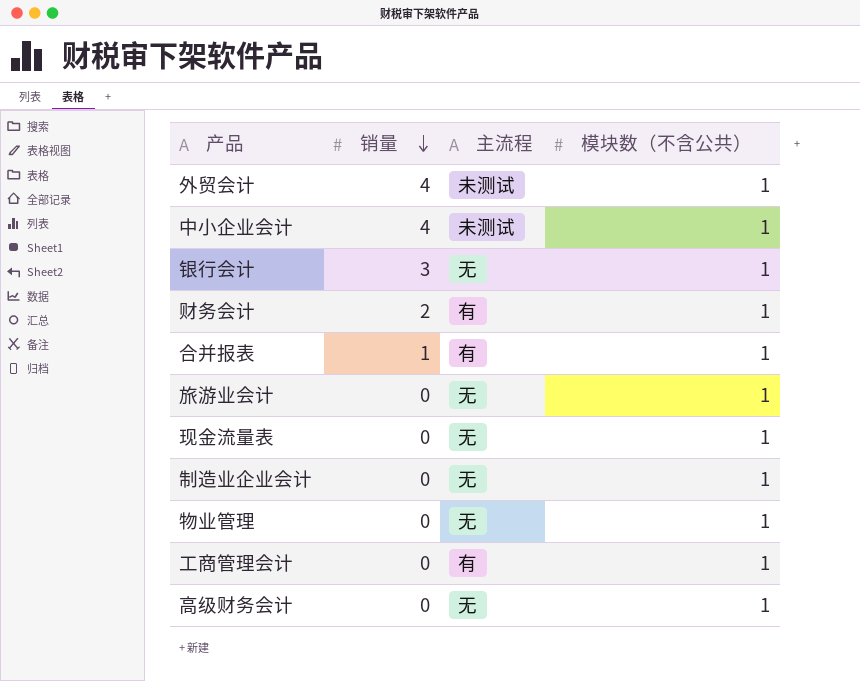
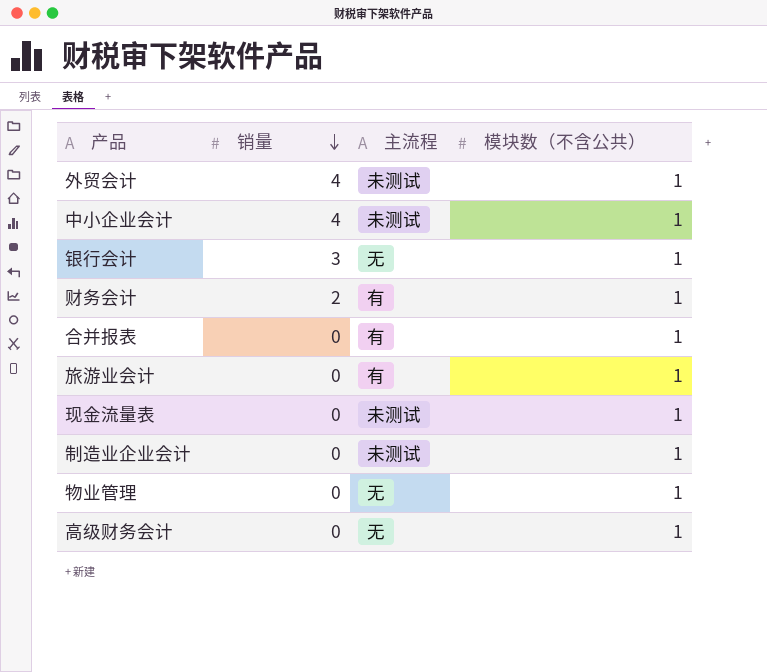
row 工商管理会计: 0 | 有 | 1 -> none
合并报表 | 销量: 1 -> 0
旅游业会计 | 主流程: 无 -> 有
现金流量表 | 主流程: 无 -> 未测试
制造业企业会计 | 主流程: 无 -> 未测试

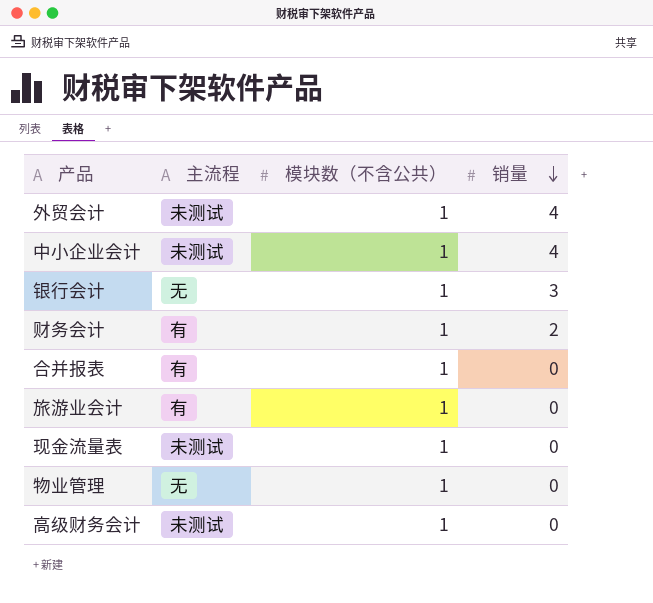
column 销量 | position: 2 -> 4
row 制造业企业会计: 0 | 未测试 | 1 -> none
高级财务会计 | 主流程: 无 -> 未测试

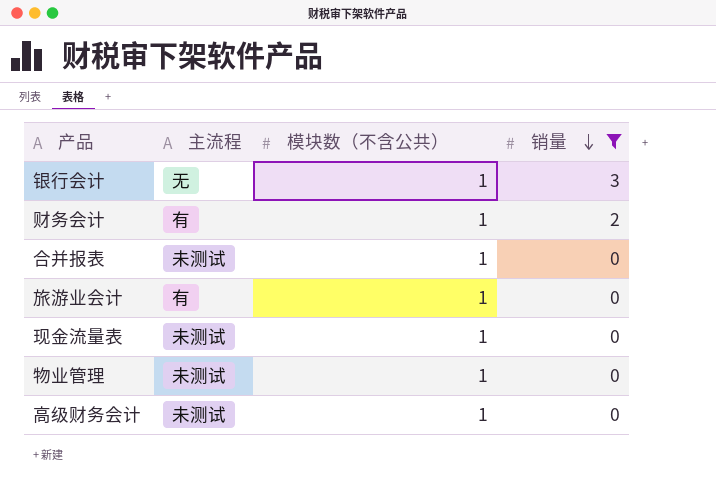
filter: none -> 销量 != 4
合并报表 | 主流程: 有 -> 未测试
物业管理 | 主流程: 无 -> 未测试

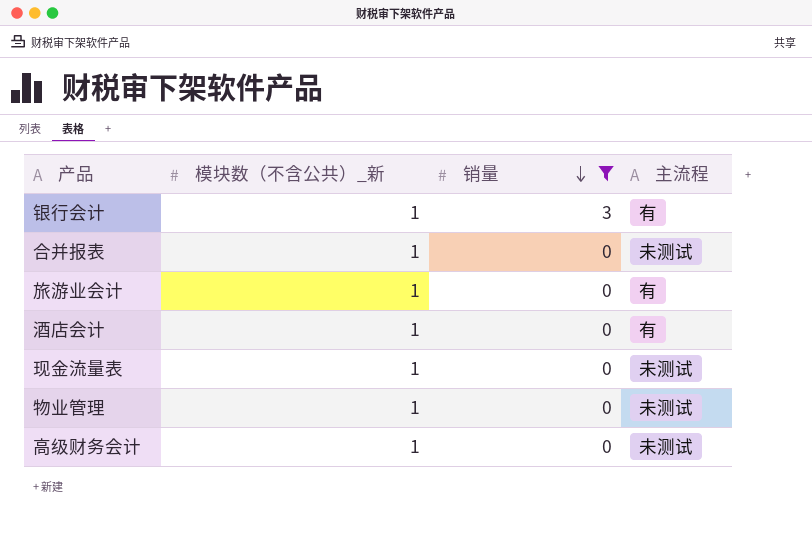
column name: 模块数（不含公共） -> 模块数（不含公共）_新
column 主流程 | position: 2 -> 4
row 财务会计: 有 | 1 | 2 -> none
银行会计 | 主流程: 无 -> 有
row 酒店会计: none -> 1 | 0 | 有

